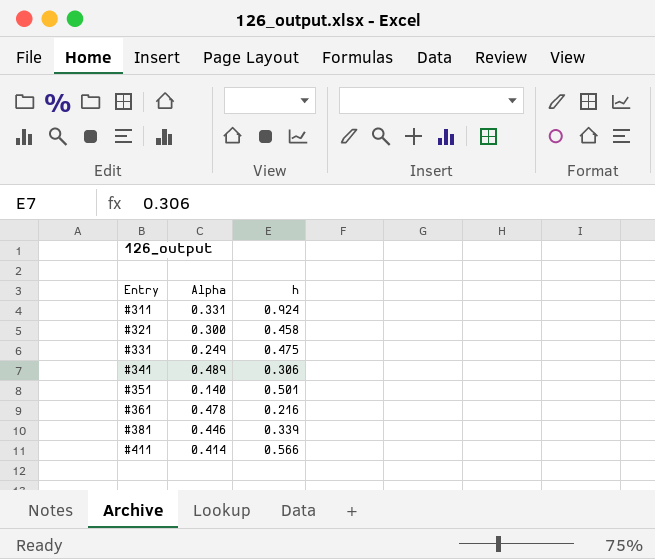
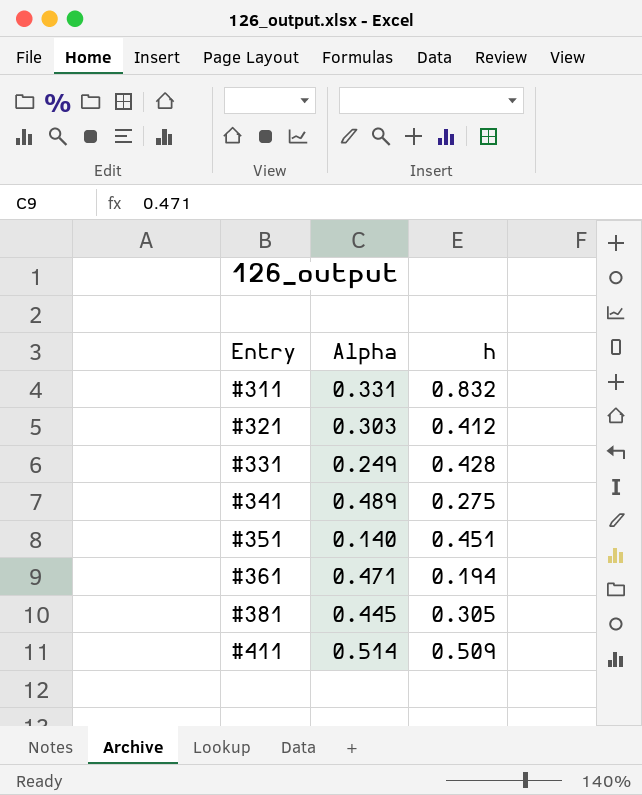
#311 | h: 0.924 -> 0.832
#321 | Alpha: 0.300 -> 0.303
#321 | h: 0.458 -> 0.412
#331 | h: 0.475 -> 0.428
#341 | h: 0.306 -> 0.275
#351 | h: 0.501 -> 0.451
#361 | Alpha: 0.478 -> 0.471
#361 | h: 0.216 -> 0.194
#381 | Alpha: 0.446 -> 0.445
#381 | h: 0.339 -> 0.305
#411 | Alpha: 0.414 -> 0.514
#411 | h: 0.566 -> 0.509

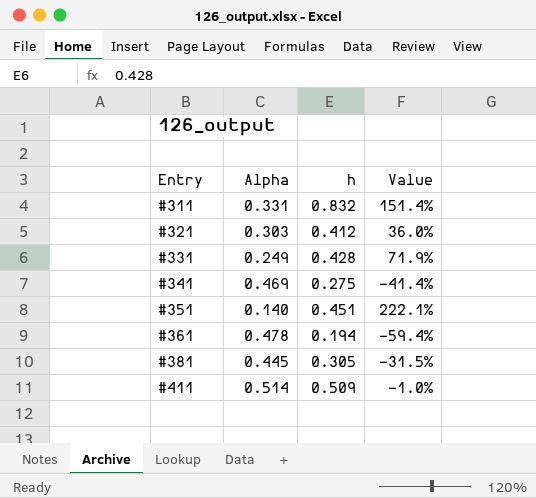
column Value | formula: none -> ([h] - [Alpha]) / [Alpha]
#341 | Alpha: 0.489 -> 0.469
#361 | Alpha: 0.471 -> 0.478

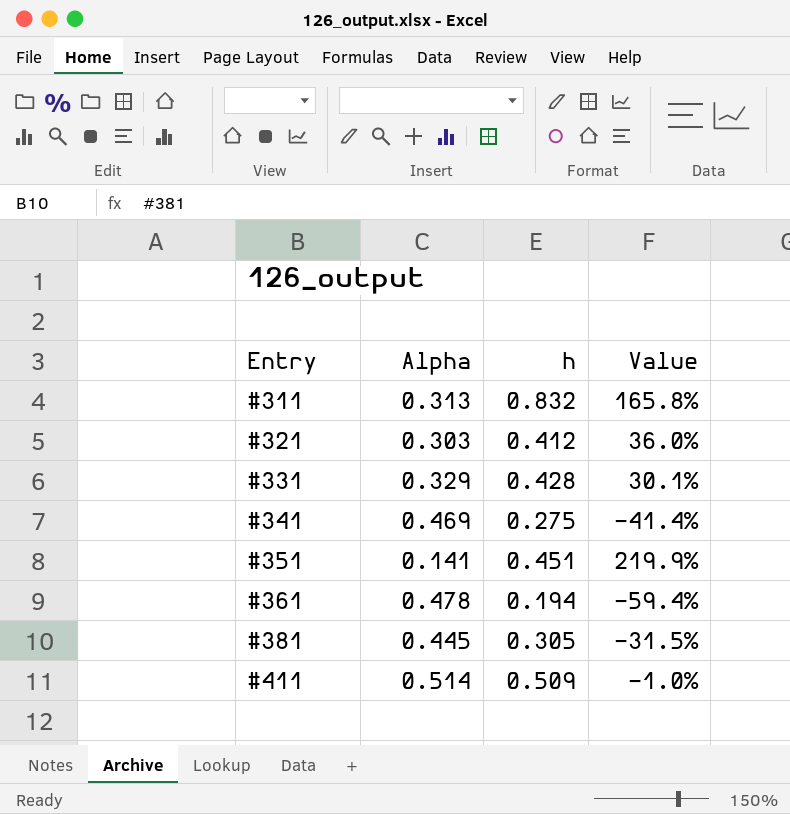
#311 | Alpha: 0.331 -> 0.313
#311 | Value: 151.4% -> 165.8%
#331 | Alpha: 0.249 -> 0.329
#331 | Value: 71.9% -> 30.1%
#351 | Alpha: 0.140 -> 0.141
#351 | Value: 222.1% -> 219.9%

